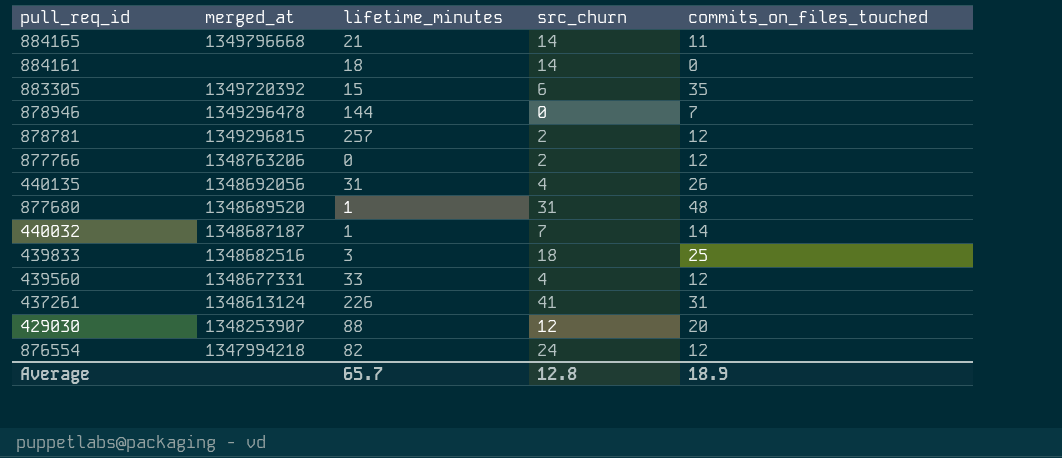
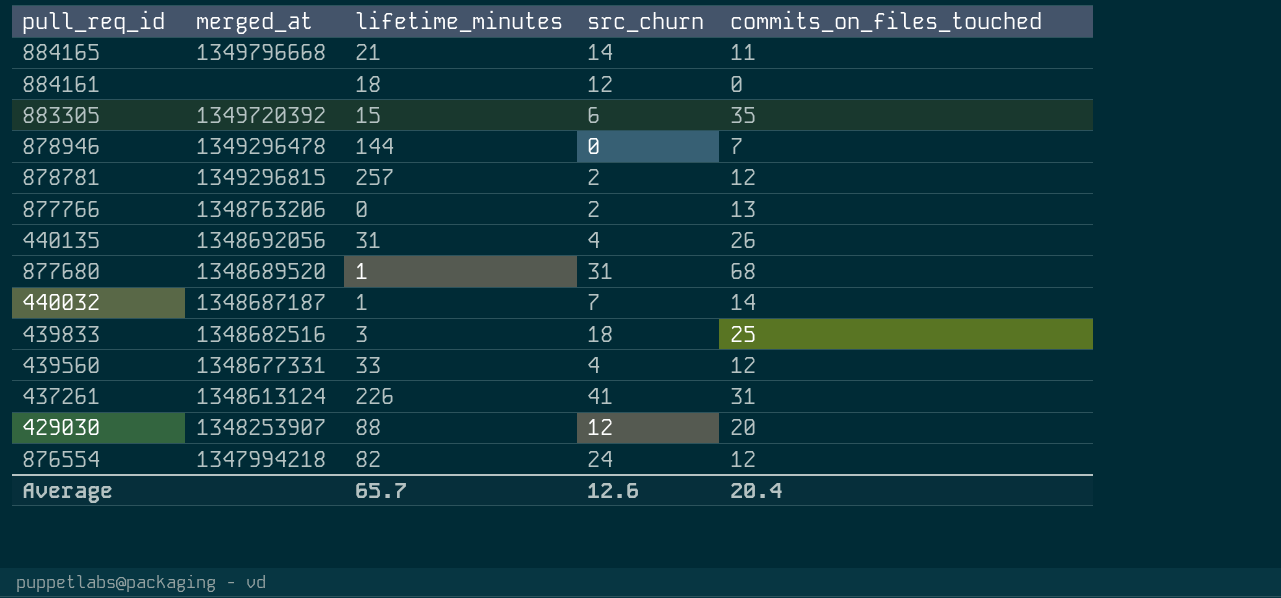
884161 | src_churn: 14 -> 12
877766 | commits_on_files_touched: 12 -> 13
877680 | commits_on_files_touched: 48 -> 68
Average | src_churn: 12.8 -> 12.6
Average | commits_on_files_touched: 18.9 -> 20.4

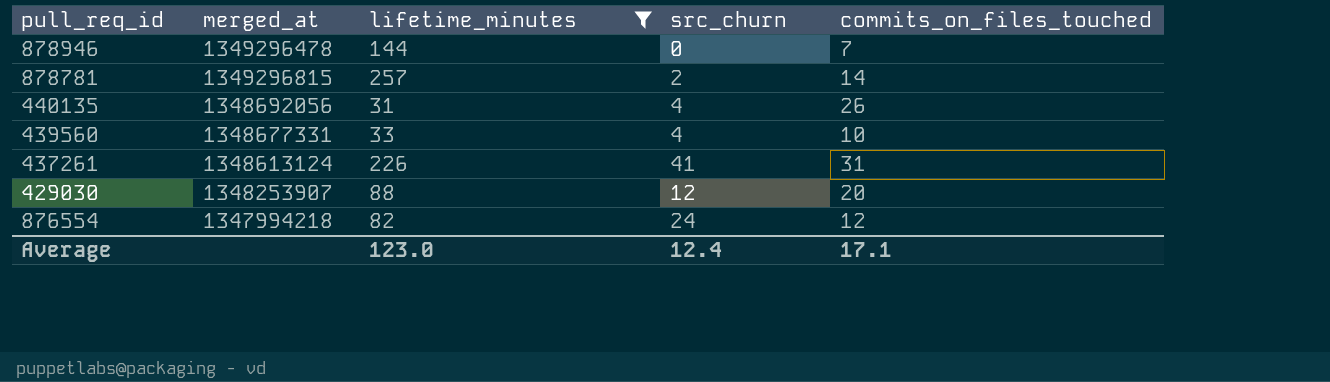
filter: none -> lifetime_minutes >= 31
878781 | commits_on_files_touched: 12 -> 14
439560 | commits_on_files_touched: 12 -> 10
Average | lifetime_minutes: 65.7 -> 123.0
Average | src_churn: 12.6 -> 12.4
Average | commits_on_files_touched: 20.4 -> 17.1

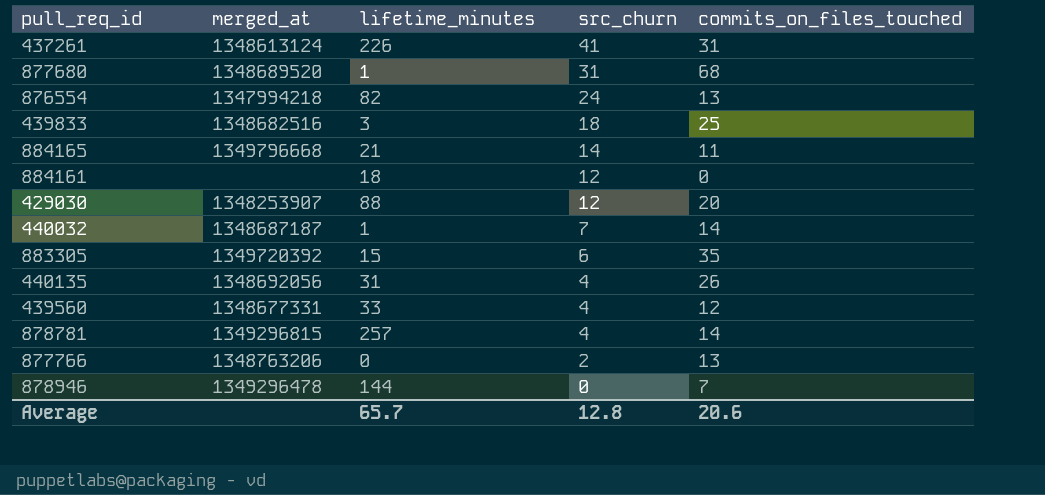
filter: lifetime_minutes >= 31 -> none
row order: none -> src_churn descending
876554 | commits_on_files_touched: 12 -> 13
439560 | commits_on_files_touched: 10 -> 12
878781 | src_churn: 2 -> 4
Average | lifetime_minutes: 123.0 -> 65.7
Average | src_churn: 12.4 -> 12.8
Average | commits_on_files_touched: 17.1 -> 20.6

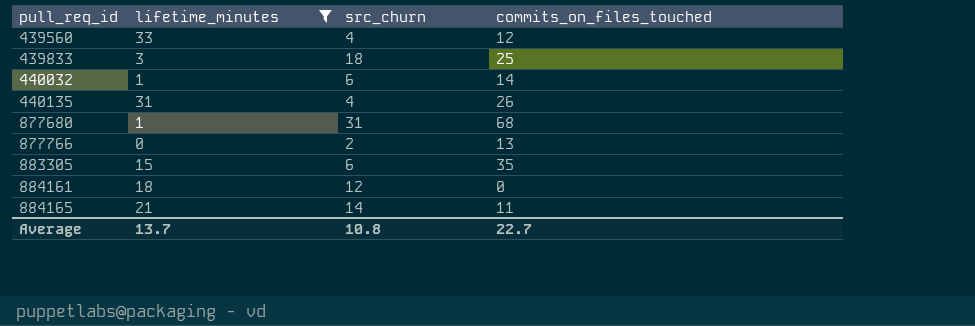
filter: none -> lifetime_minutes <= 33
row order: src_churn descending -> pull_req_id ascending
column merged_at | position: 2 -> none
440032 | src_churn: 7 -> 6
Average | lifetime_minutes: 65.7 -> 13.7
Average | src_churn: 12.8 -> 10.8
Average | commits_on_files_touched: 20.6 -> 22.7

